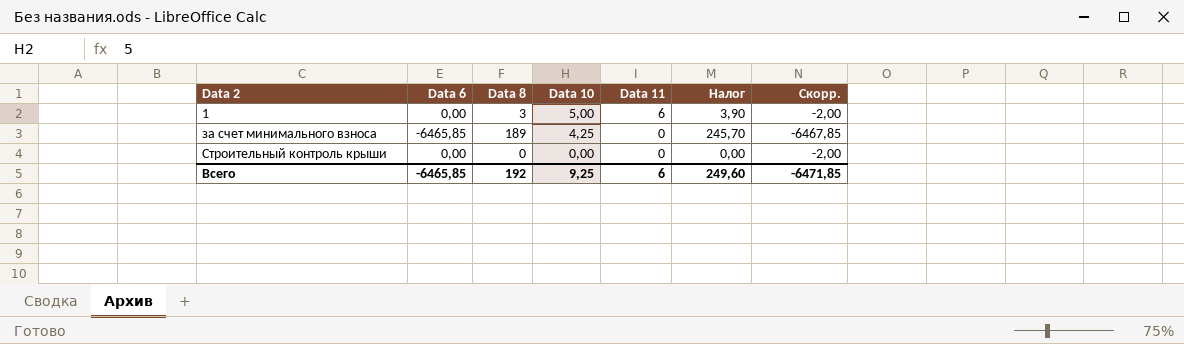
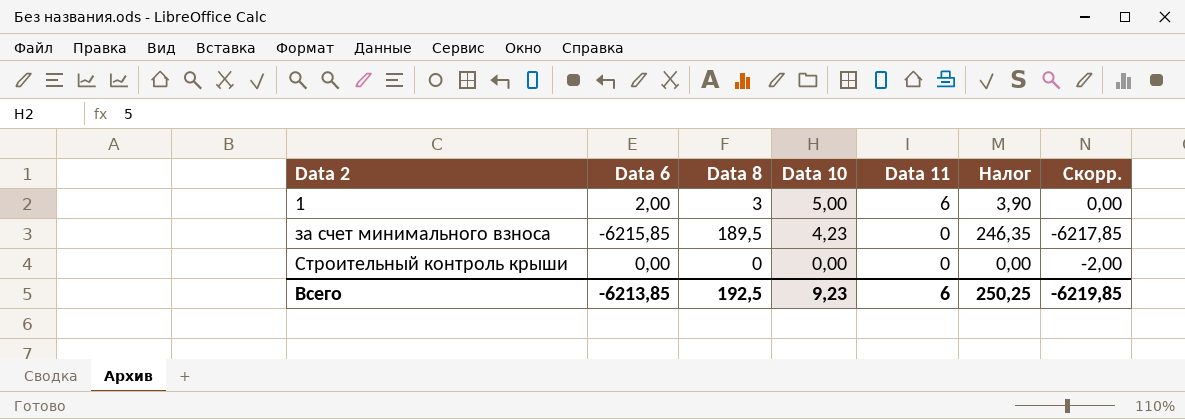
1 | Data 6: 0,00 -> 2,00
1 | Скорр.: -2,00 -> 0,00
за счет минимального взноса | Data 6: -6465,85 -> -6215,85
за счет минимального взноса | Data 8: 189 -> 189,5
за счет минимального взноса | Data 10: 4,25 -> 4,23
за счет минимального взноса | Налог: 245,70 -> 246,35
за счет минимального взноса | Скорр.: -6467,85 -> -6217,85
Всего | Data 6: -6465,85 -> -6213,85
Всего | Data 8: 192 -> 192,5
Всего | Data 10: 9,25 -> 9,23
Всего | Налог: 249,60 -> 250,25
Всего | Скорр.: -6471,85 -> -6219,85

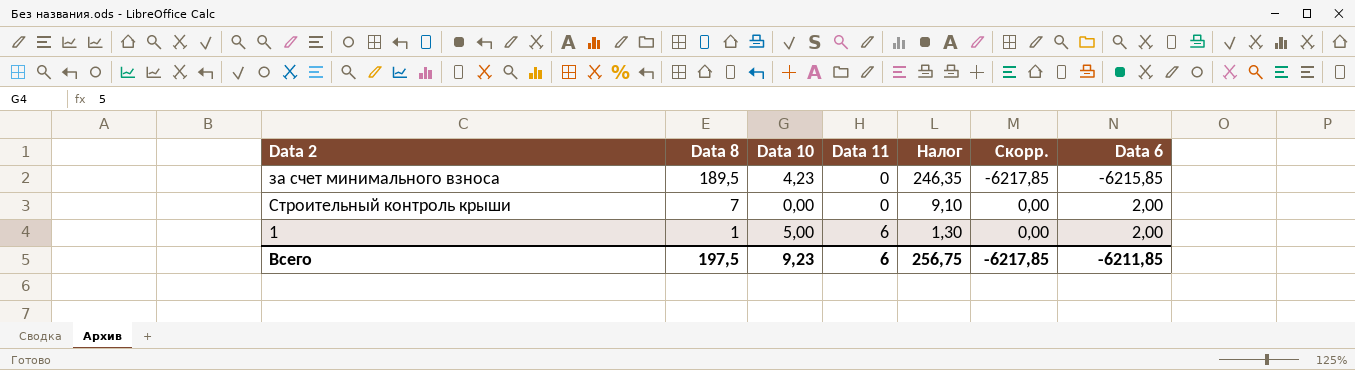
row order: Data 2 ascending -> Data 8 descending
column Data 6 | position: 2 -> 7
Строительный контроль крыши | Data 8: 0 -> 7
Строительный контроль крыши | Налог: 0,00 -> 9,10
Строительный контроль крыши | Скорр.: -2,00 -> 0,00
Строительный контроль крыши | Data 6: 0,00 -> 2,00
1 | Data 8: 3 -> 1
1 | Налог: 3,90 -> 1,30
Всего | Data 8: 192,5 -> 197,5
Всего | Налог: 250,25 -> 256,75
Всего | Скорр.: -6219,85 -> -6217,85
Всего | Data 6: -6213,85 -> -6211,85

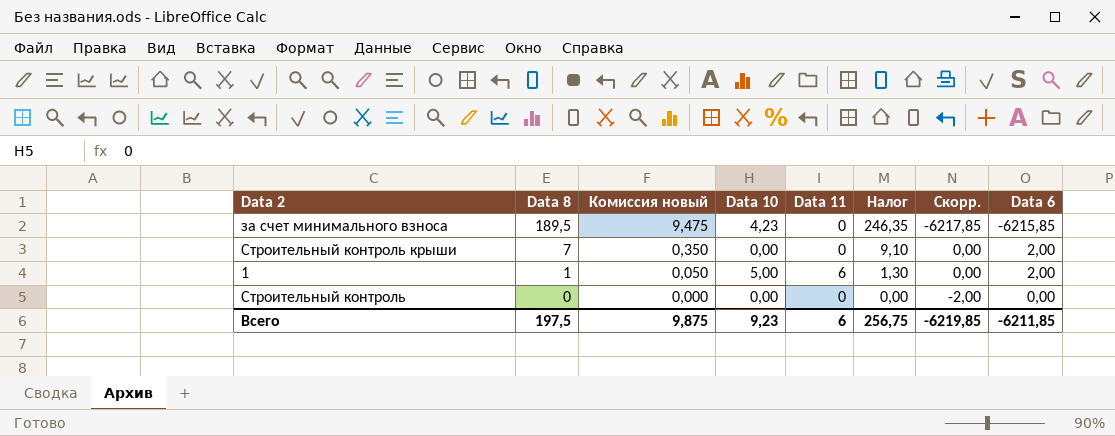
column Комиссия новый | formula: none -> [Data 8] * 0,05
row Строительный контроль: none -> 0 | 0,000 | 0,00 | 0 | 0,00 | -2,00 | 0,00
Всего | Скорр.: -6217,85 -> -6219,85

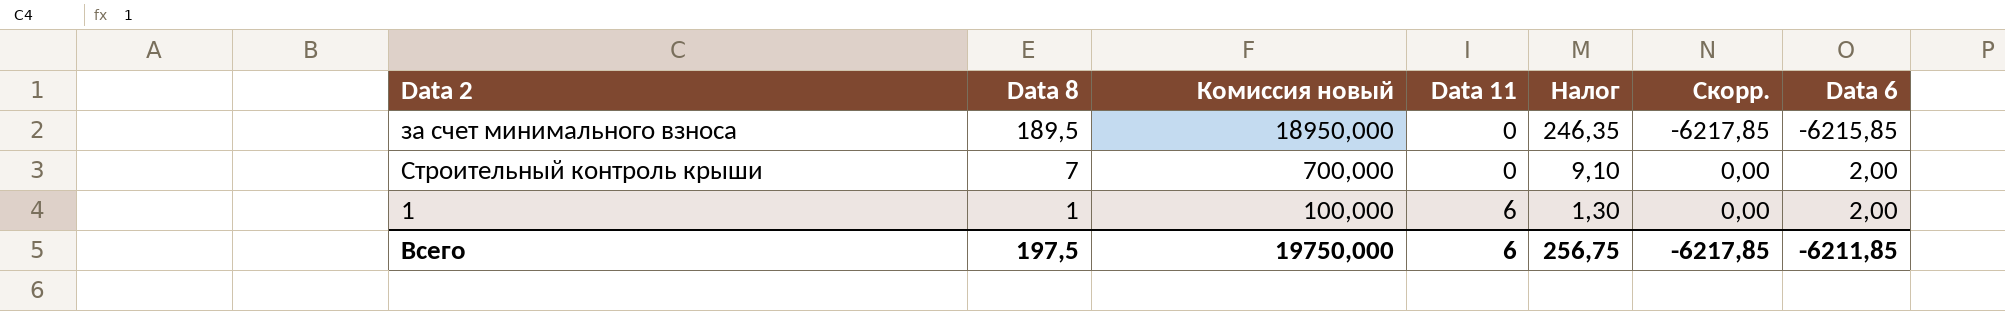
column Data 10 | position: 4 -> none
column Комиссия новый | formula: [Data 8] * 0,05 -> [Data 8] * 100
row Строительный контроль: 0 | 0,000 | 0,00 | 0 | 0,00 | -2,00 | 0,00 -> none
Всего | Комиссия новый: 9,875 -> 19750,000
Всего | Скорр.: -6219,85 -> -6217,85

